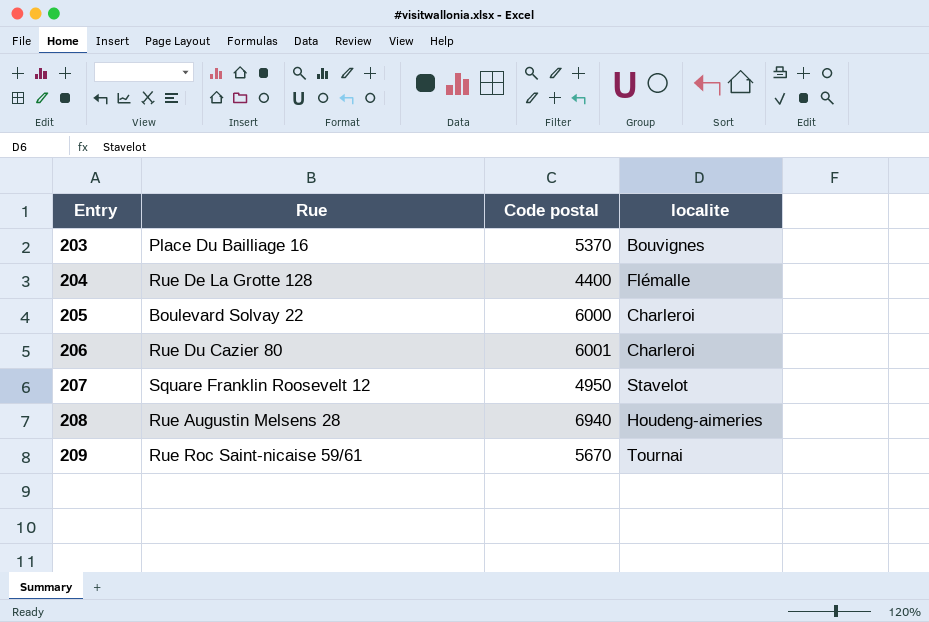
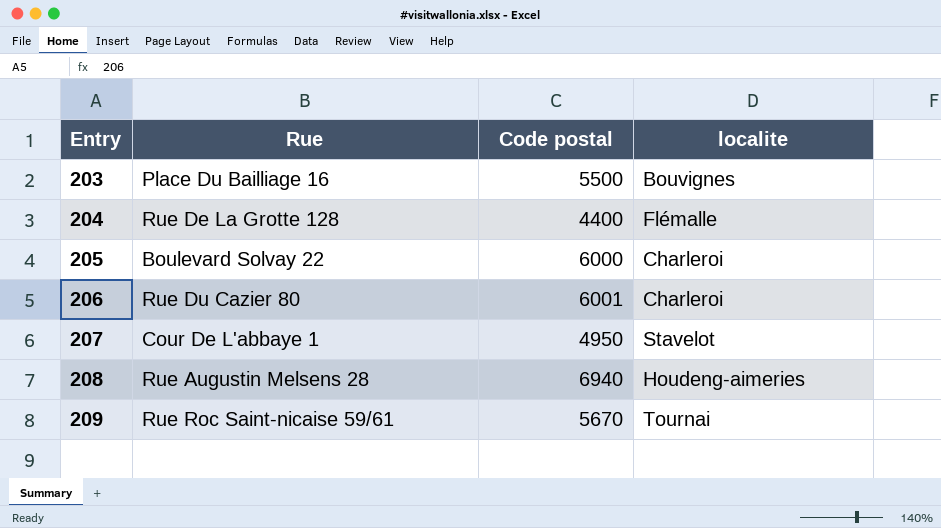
203 | Code postal: 5370 -> 5500
207 | Rue: Square Franklin Roosevelt 12 -> Cour De L'abbaye 1

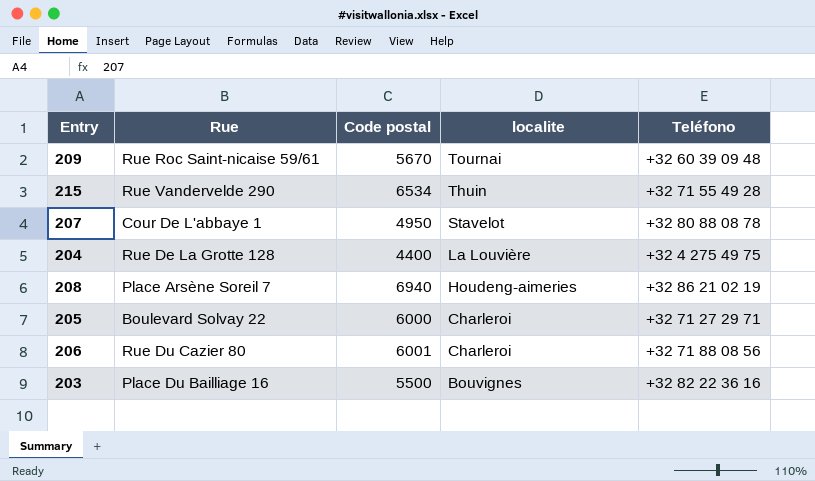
row order: Entry ascending -> localite descending
column Teléfono | position: none -> 5
row 215: none -> Rue Vandervelde 290 | 6534 | Thuin | +32 71 55 49 28
204 | localite: Flémalle -> La Louvière
208 | Rue: Rue Augustin Melsens 28 -> Place Arsène Soreil 7

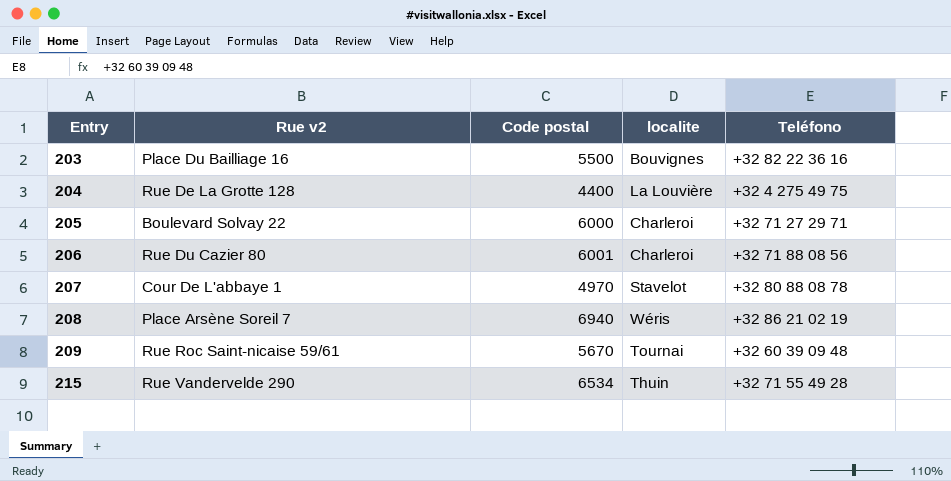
row order: localite descending -> Entry ascending
column name: Rue -> Rue v2
207 | Code postal: 4950 -> 4970
208 | localite: Houdeng-aimeries -> Wéris

